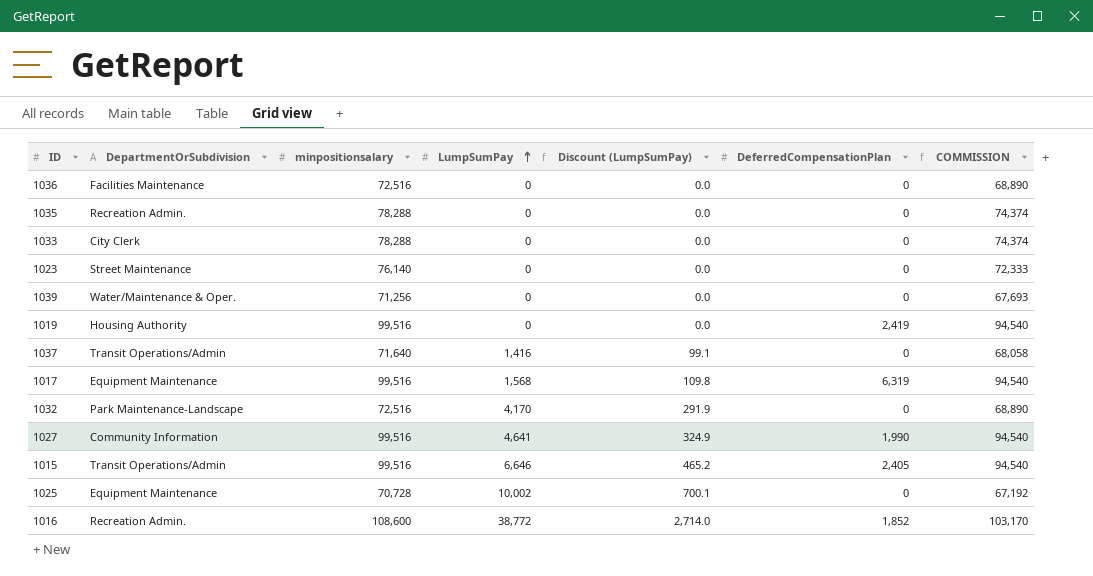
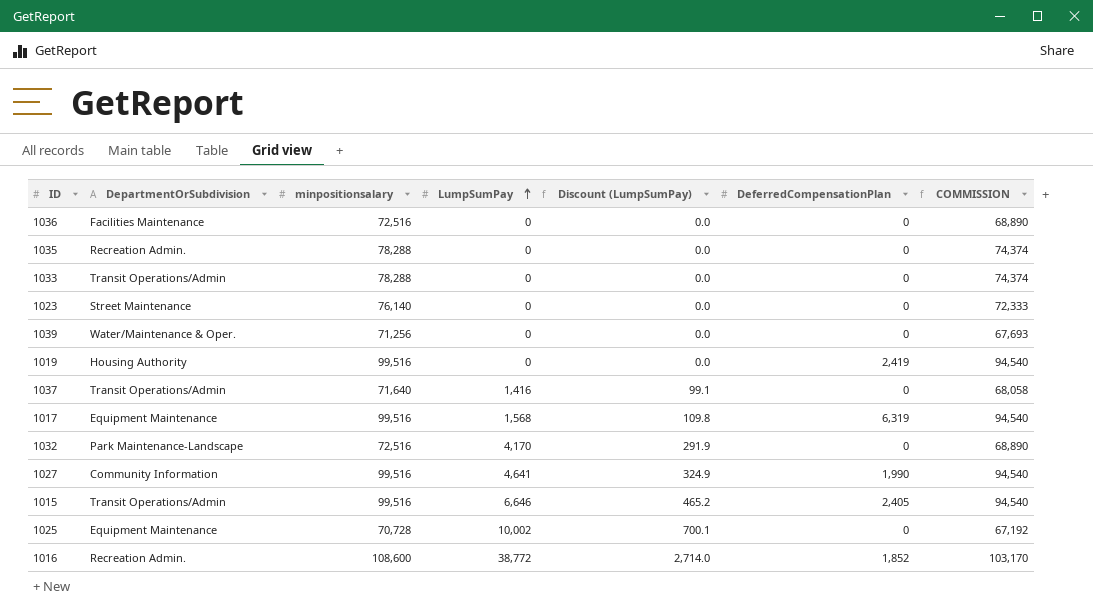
1033 | DepartmentOrSubdivision: City Clerk -> Transit Operations/Admin

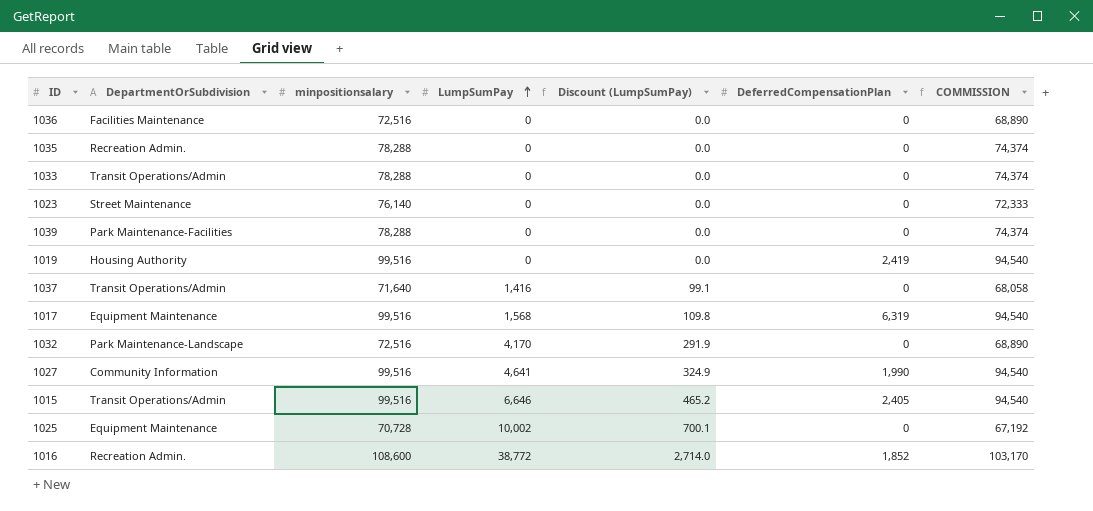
1039 | DepartmentOrSubdivision: Water/Maintenance & Oper. -> Park Maintenance-Facilities
1039 | minpositionsalary: 71,256 -> 78,288
1039 | COMMISSION: 67,693 -> 74,374

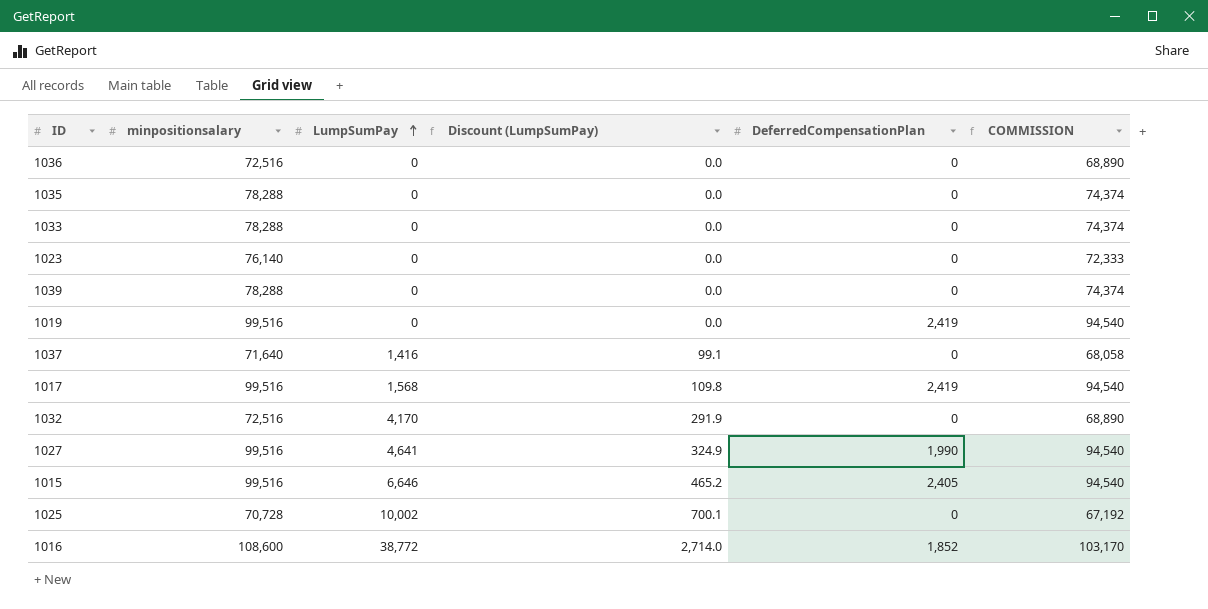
column DepartmentOrSubdivision | position: 2 -> none
1017 | DeferredCompensationPlan: 6,319 -> 2,419

